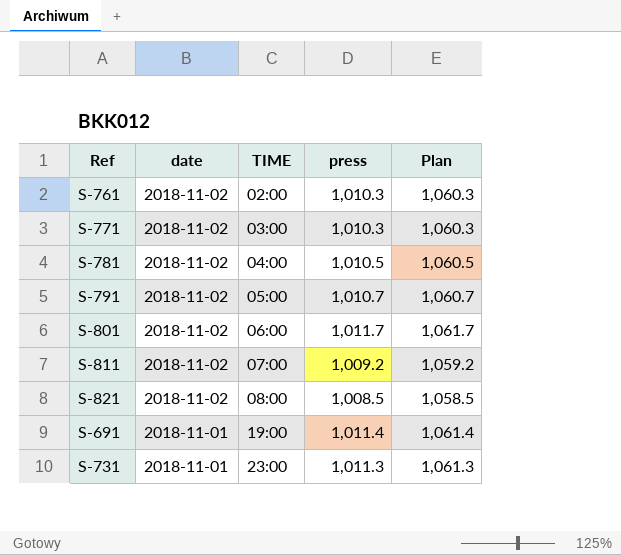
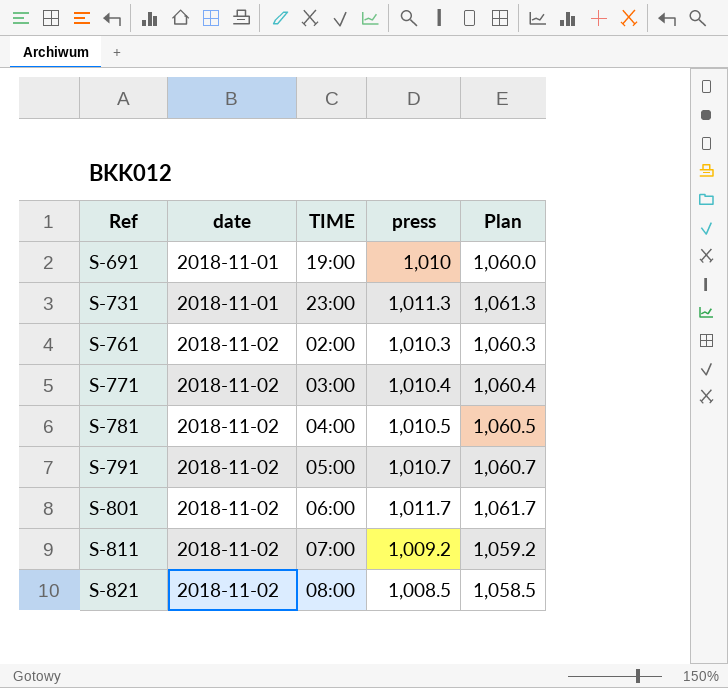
row order: date descending -> Ref ascending
S-691 | press: 1,011.4 -> 1,010
S-691 | Plan: 1,061.4 -> 1,060.0
S-771 | press: 1,010.3 -> 1,010.4
S-771 | Plan: 1,060.3 -> 1,060.4

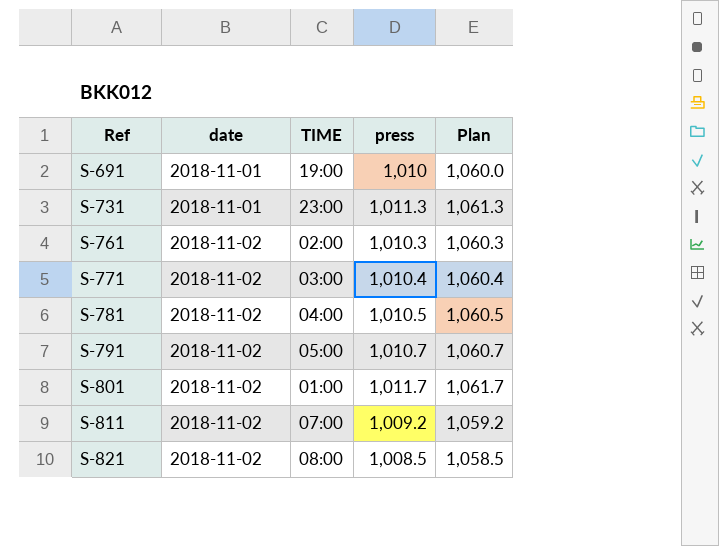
S-801 | TIME: 06:00 -> 01:00

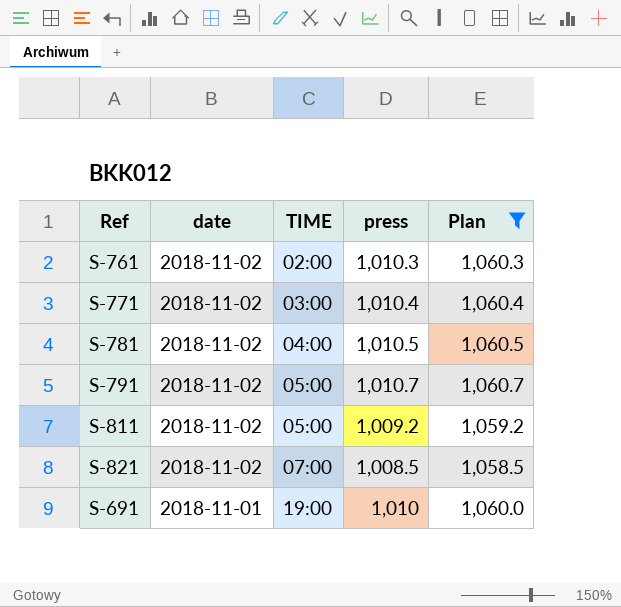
filter: none -> Plan <= 1,060.7
row order: Ref ascending -> date descending
S-811 | TIME: 07:00 -> 05:00
S-821 | TIME: 08:00 -> 07:00

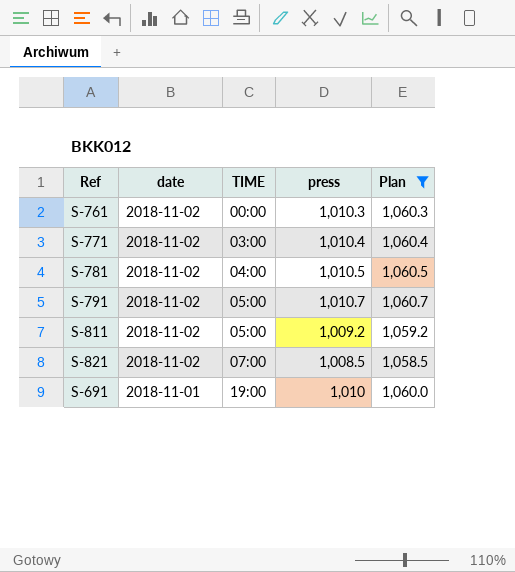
S-761 | TIME: 02:00 -> 00:00

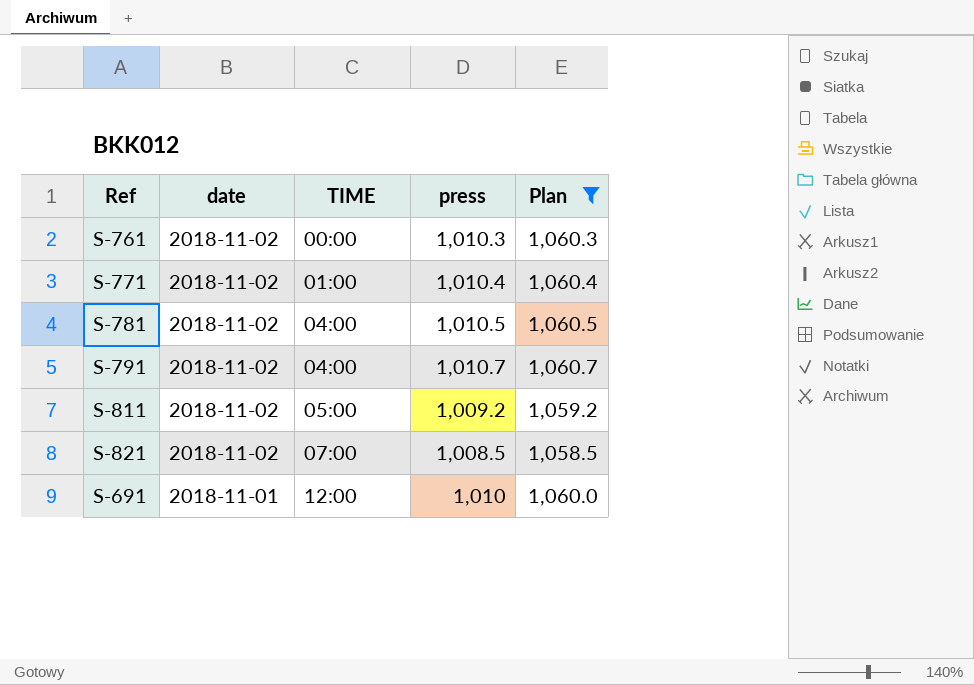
S-771 | TIME: 03:00 -> 01:00
S-791 | TIME: 05:00 -> 04:00
S-691 | TIME: 19:00 -> 12:00

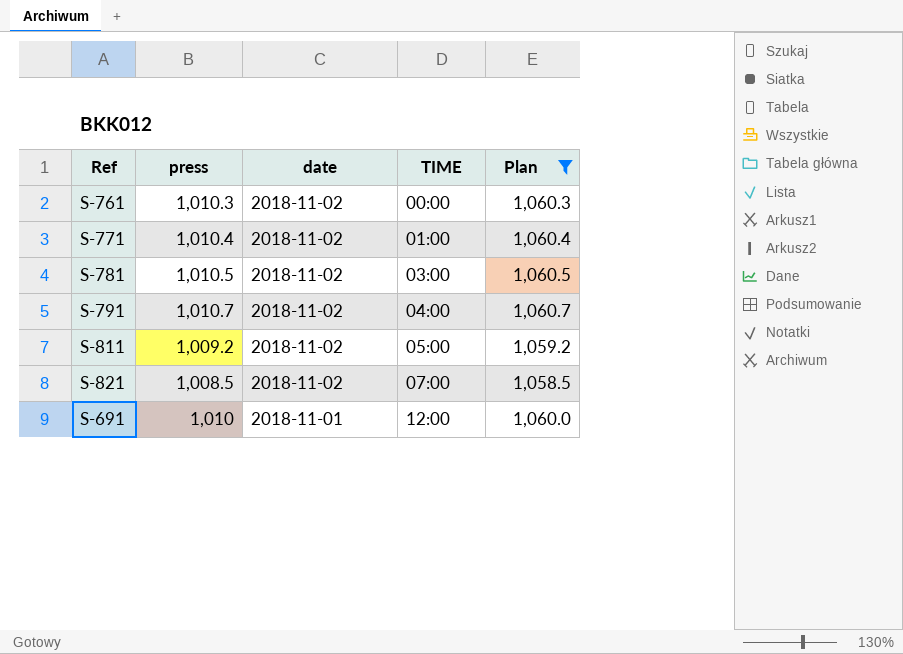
column press | position: 4 -> 2
S-781 | TIME: 04:00 -> 03:00

